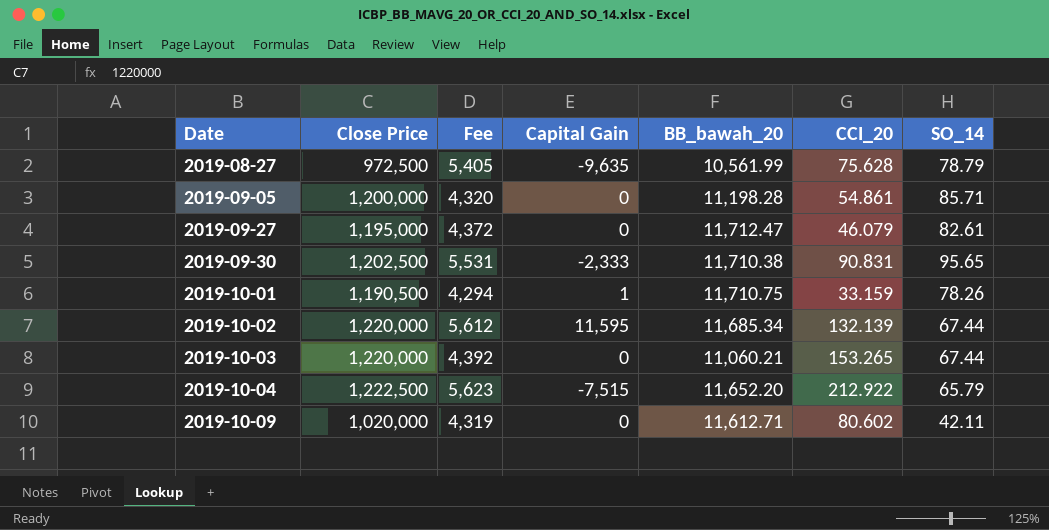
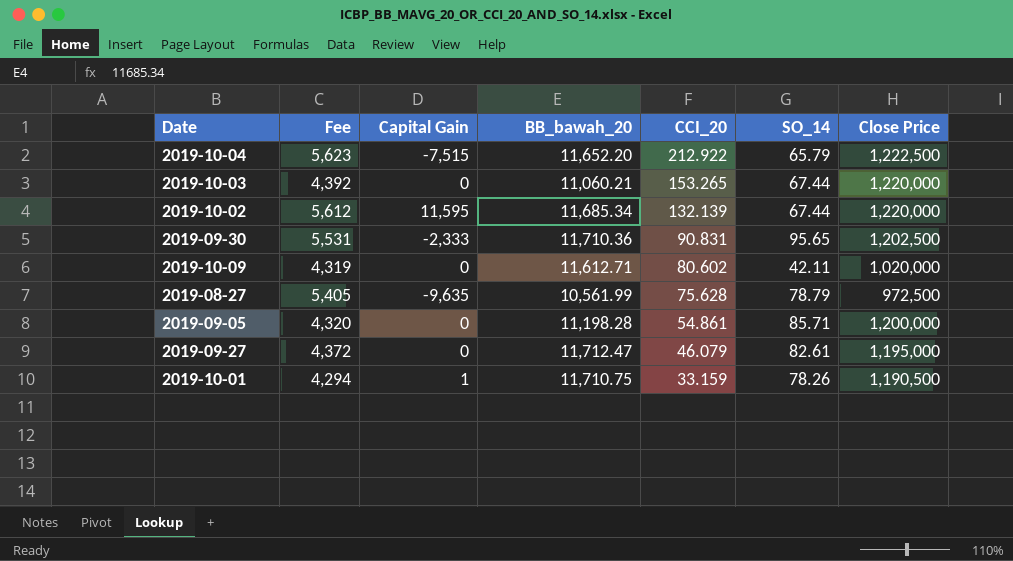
row order: Date ascending -> CCI_20 descending
column Close Price | position: 2 -> 7
2019-09-30 | BB_bawah_20: 11,710.38 -> 11,710.36

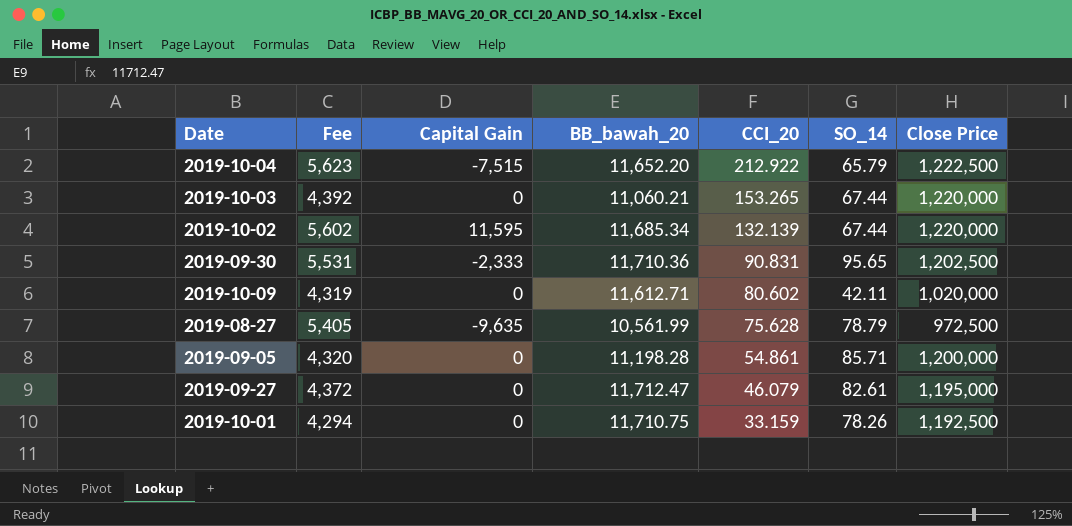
2019-10-02 | Fee: 5,612 -> 5,602
2019-10-01 | Capital Gain: 1 -> 0
2019-10-01 | Close Price: 1,190,500 -> 1,192,500

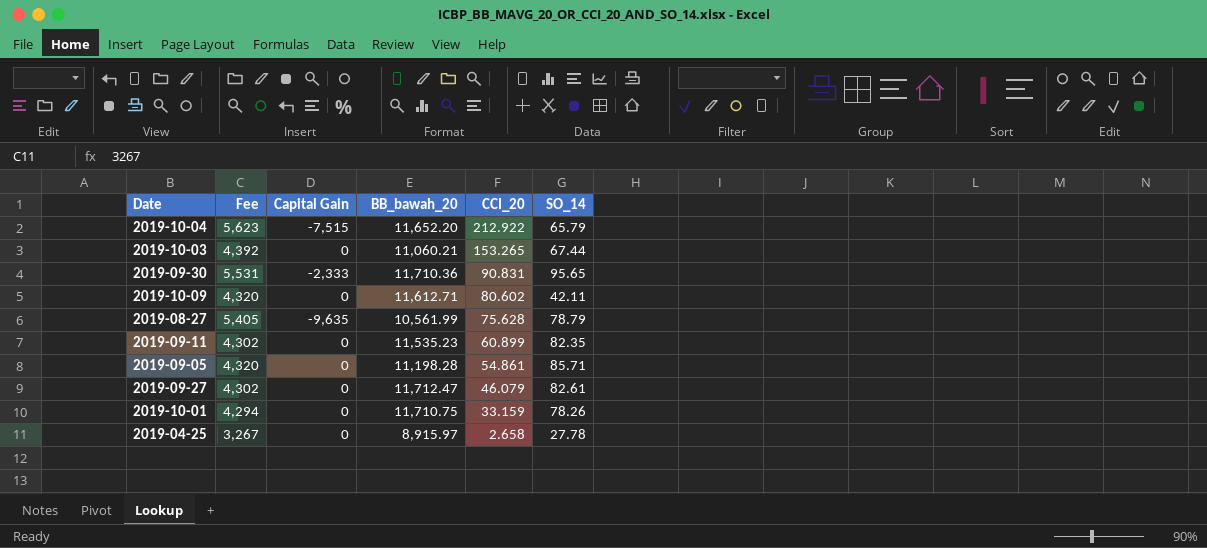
column Close Price | position: 7 -> none
row 2019-10-02: 5,602 | 11,595 | 11,685.34 | 132.139 | 67.44 | 1,220,000 -> none
2019-10-09 | Fee: 4,319 -> 4,320
row 2019-09-11: none -> 4,302 | 0 | 11,535.23 | 60.899 | 82.35
2019-09-27 | Fee: 4,372 -> 4,302
row 2019-04-25: none -> 3,267 | 0 | 8,915.97 | 2.658 | 27.78

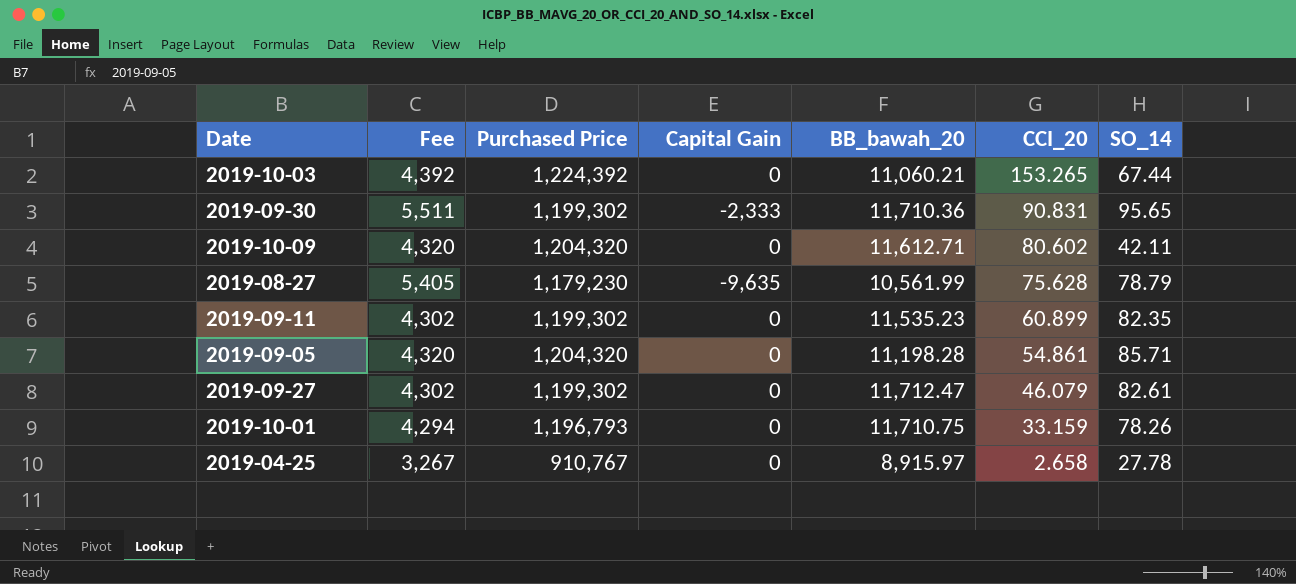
column Purchased Price | position: none -> 3
row 2019-10-04: 5,623 | -7,515 | 11,652.20 | 212.922 | 65.79 -> none
2019-09-30 | Fee: 5,531 -> 5,511

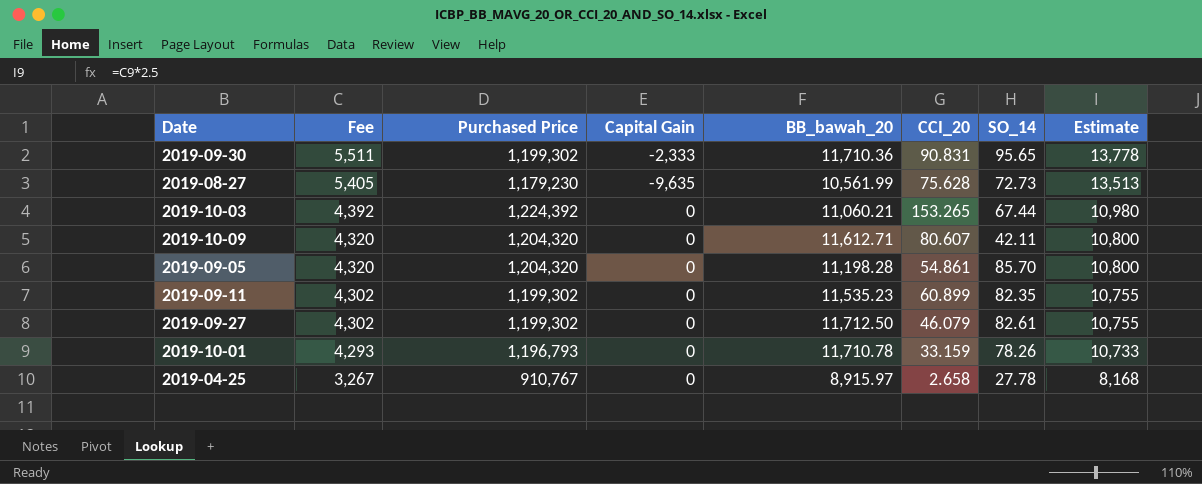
row order: CCI_20 descending -> Fee descending
column Estimate | formula: none -> [Fee] * 2.5
2019-08-27 | SO_14: 78.79 -> 72.73
2019-10-09 | CCI_20: 80.602 -> 80.607
2019-09-05 | SO_14: 85.71 -> 85.70
2019-09-27 | BB_bawah_20: 11,712.47 -> 11,712.50
2019-10-01 | Fee: 4,294 -> 4,293
2019-10-01 | BB_bawah_20: 11,710.75 -> 11,710.78

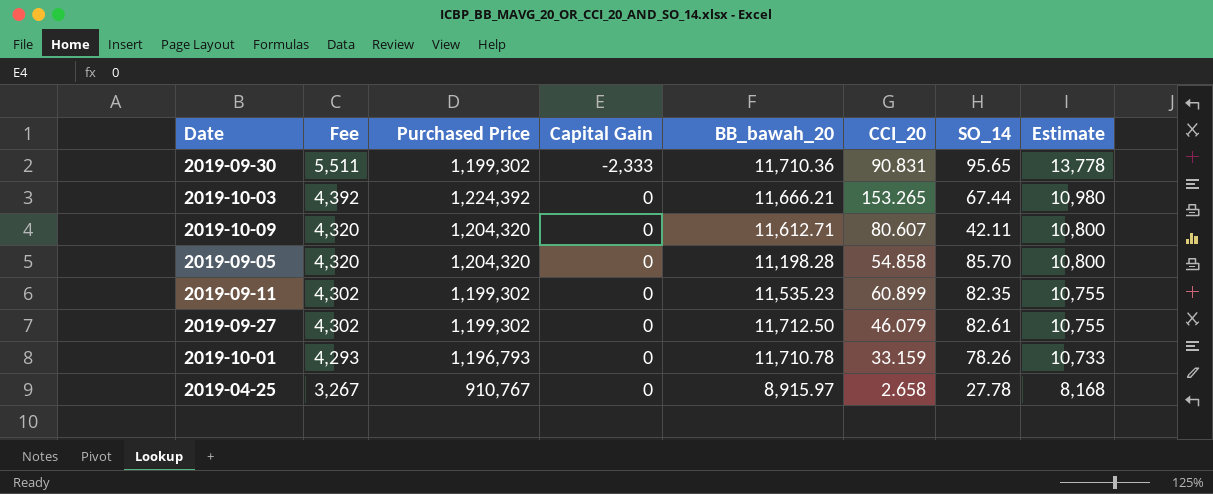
row 2019-08-27: 5,405 | 1,179,230 | -9,635 | 10,561.99 | 75.628 | 72.73 | 13,513 -> none
2019-10-03 | BB_bawah_20: 11,060.21 -> 11,666.21
2019-09-05 | CCI_20: 54.861 -> 54.858

